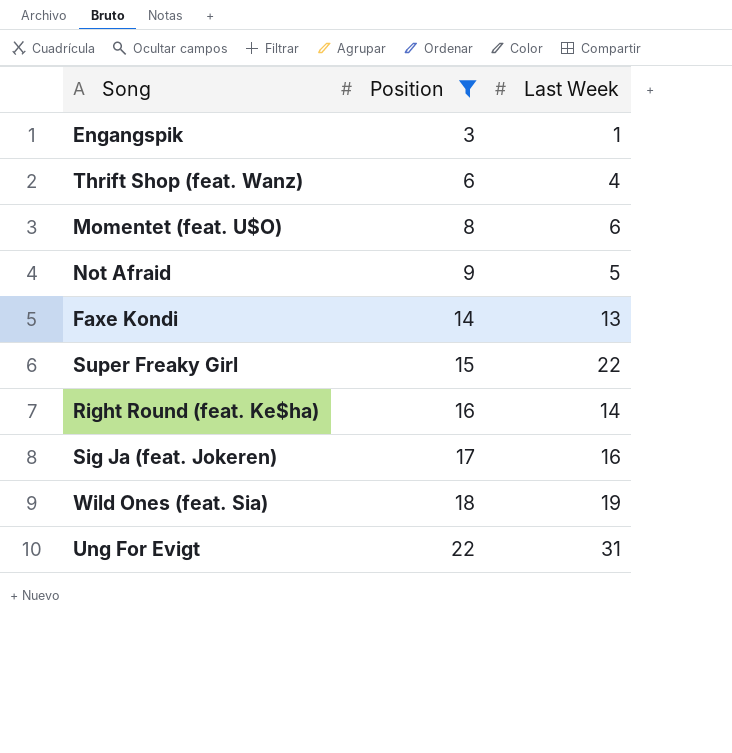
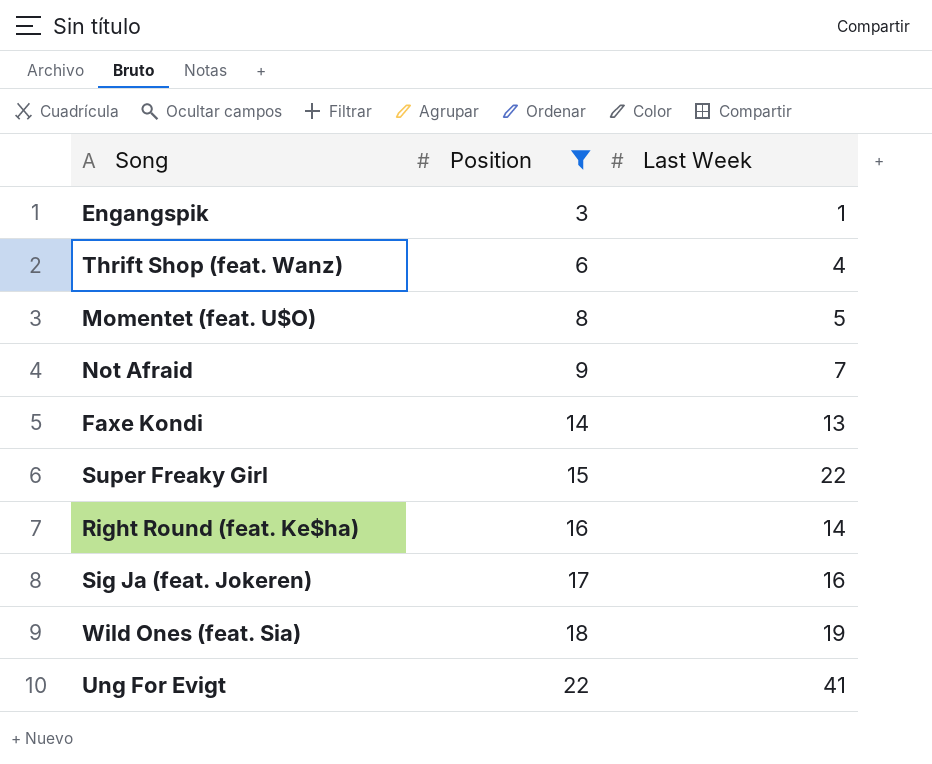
Momentet (feat. U$O) | Last Week: 6 -> 5
Not Afraid | Last Week: 5 -> 7
Ung For Evigt | Last Week: 31 -> 41

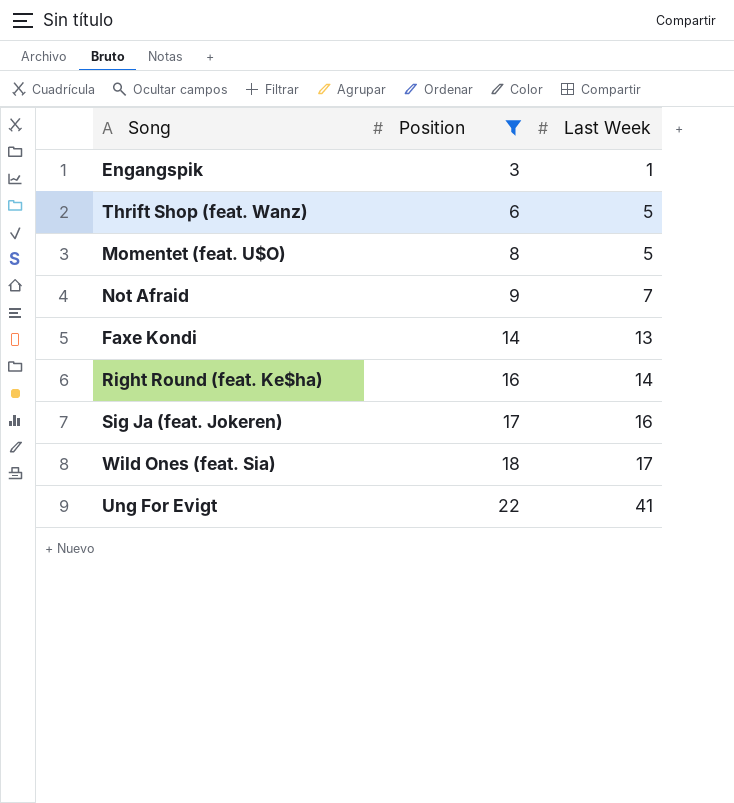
row Super Freaky Girl: 15 | 22 -> none
Thrift Shop (feat. Wanz) | Last Week: 4 -> 5
Wild Ones (feat. Sia) | Last Week: 19 -> 17

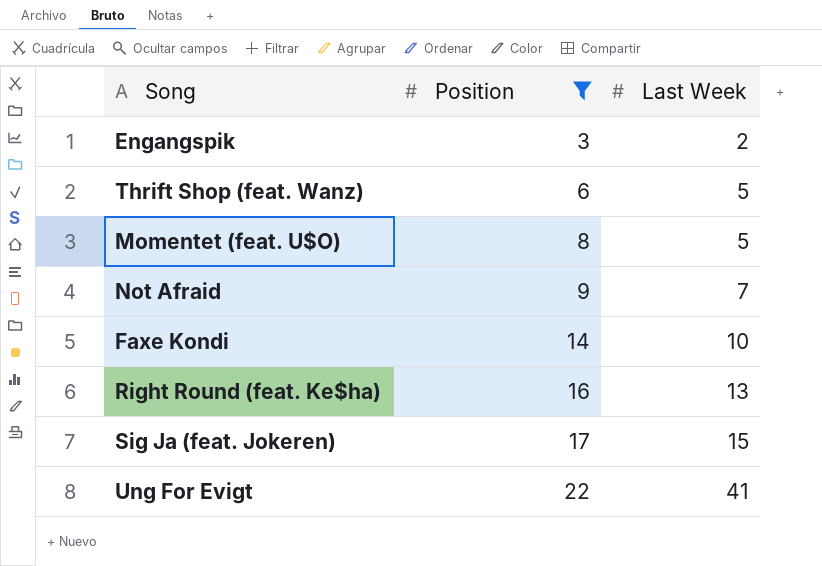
row Wild Ones (feat. Sia): 18 | 17 -> none
Engangspik | Last Week: 1 -> 2
Faxe Kondi | Last Week: 13 -> 10
Right Round (feat. Ke$ha) | Last Week: 14 -> 13
Sig Ja (feat. Jokeren) | Last Week: 16 -> 15

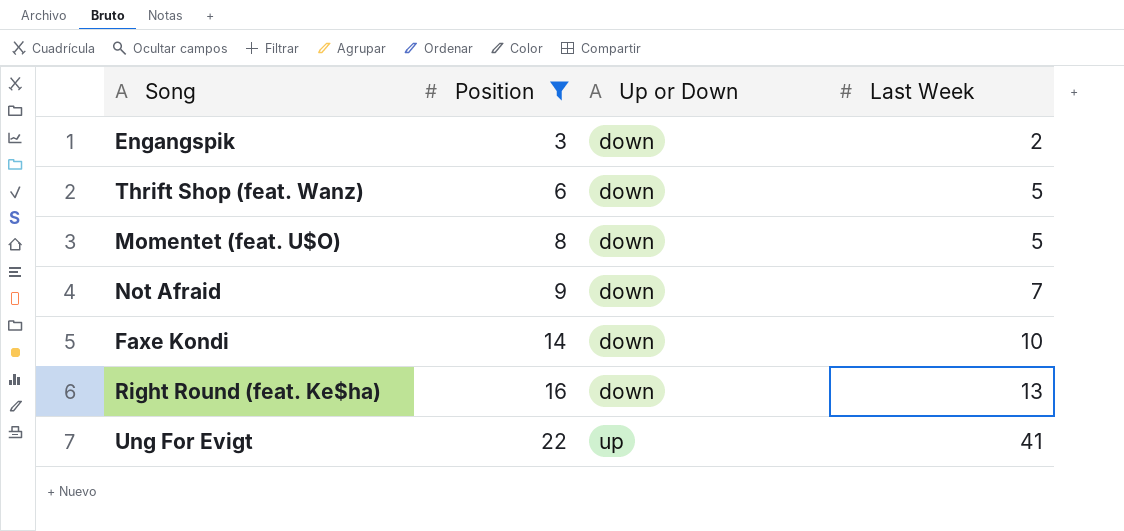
column Up or Down | position: none -> 3
row Sig Ja (feat. Jokeren): 17 | 15 -> none

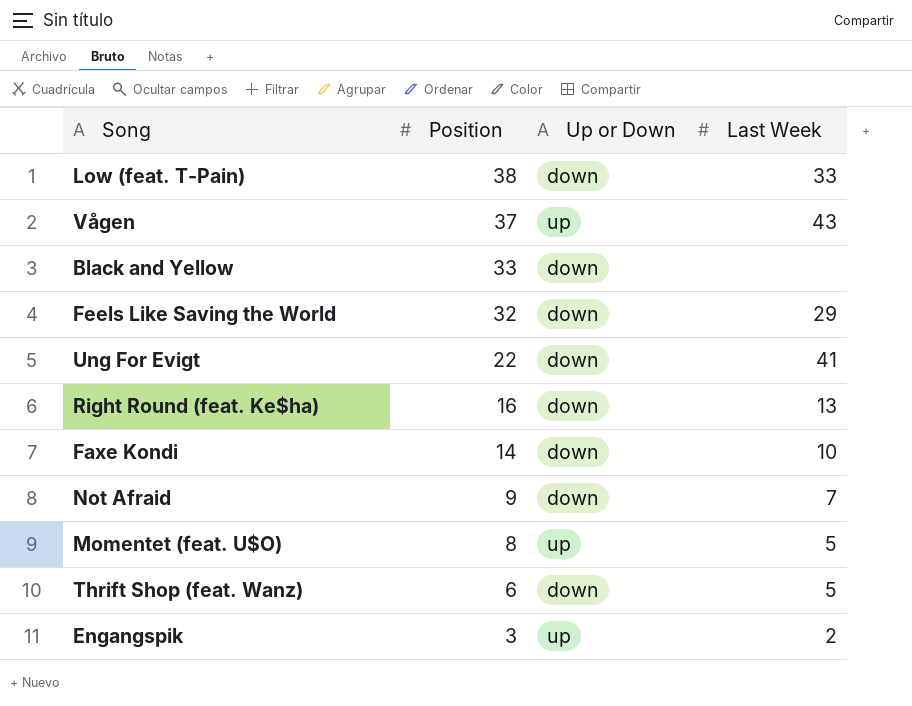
filter: Position <= 22 -> none
row order: Position ascending -> Position descending
Ung For Evigt | Up or Down: up -> down
Momentet (feat. U$O) | Up or Down: down -> up
Engangspik | Up or Down: down -> up

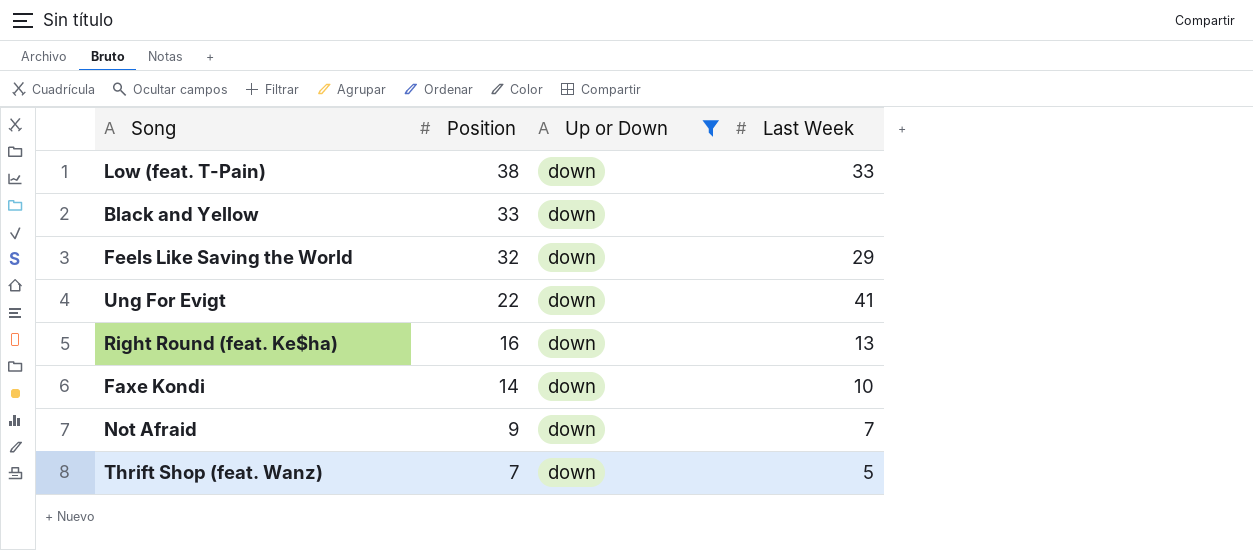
filter: none -> Up or Down = down
Thrift Shop (feat. Wanz) | Position: 6 -> 7

